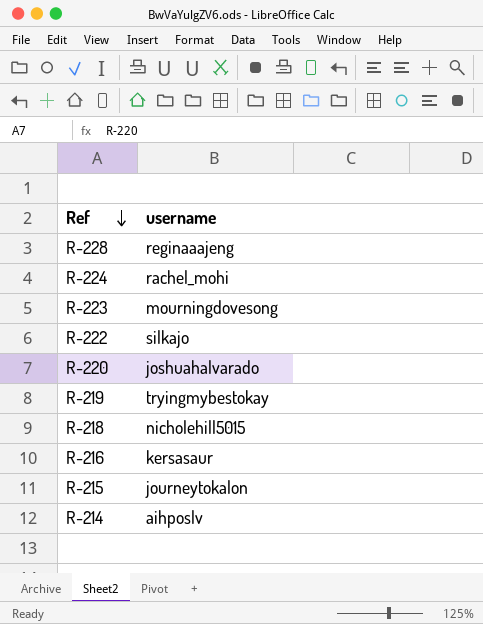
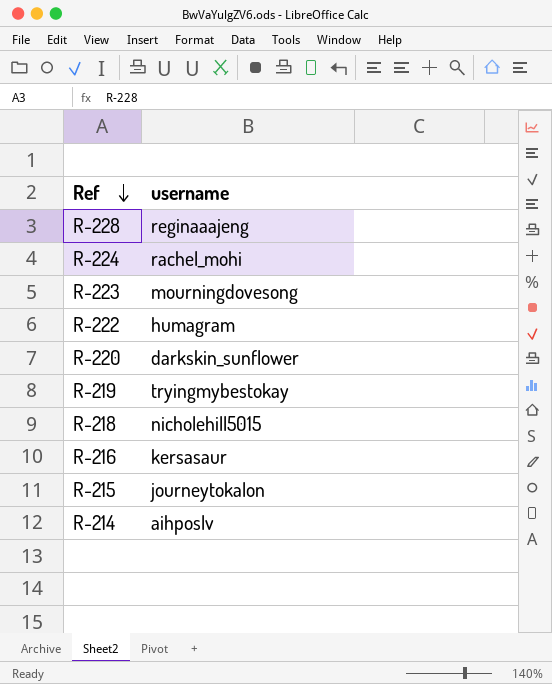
R-222 | username: silkajo -> humagram
R-220 | username: joshuahalvarado -> darkskin_sunflower

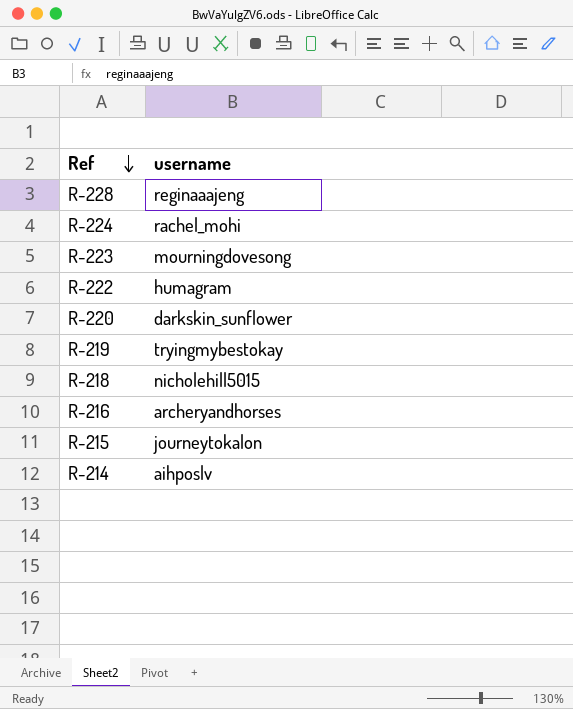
R-216 | username: kersasaur -> archeryandhorses

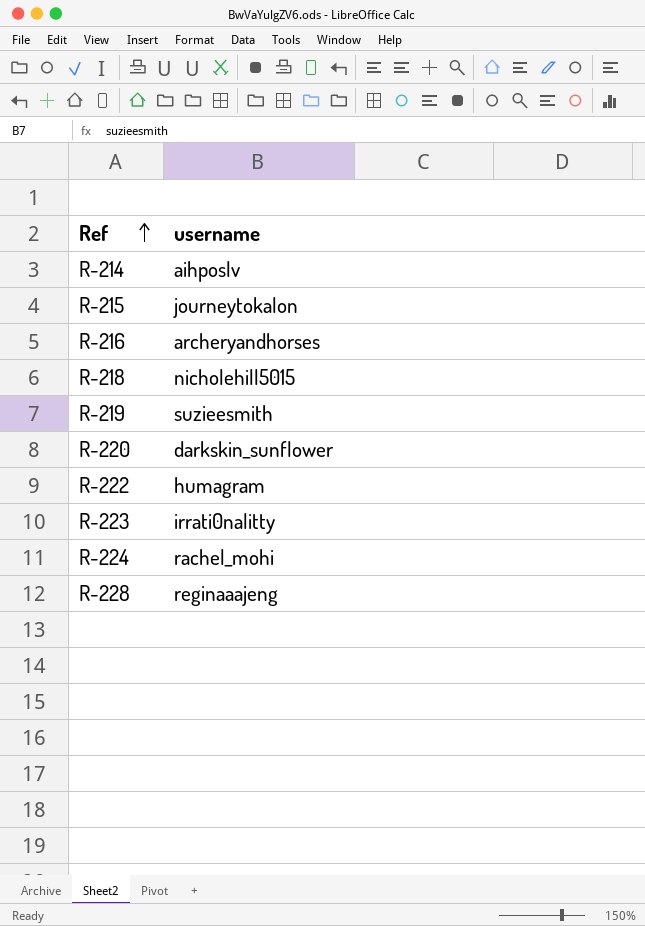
row order: Ref descending -> Ref ascending
R-219 | username: tryingmybestokay -> suzieesmith
R-223 | username: mourningdovesong -> irrati0nalitty

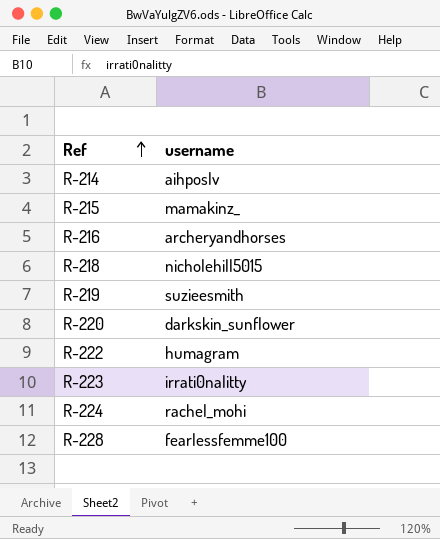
R-215 | username: journeytokalon -> mamakinz_
R-228 | username: reginaaajeng -> fearlessfemme100

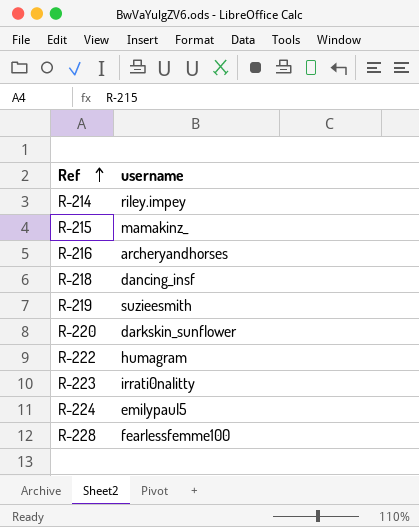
R-214 | username: aihposlv -> riley.impey
R-218 | username: nicholehill5015 -> dancing_insf
R-224 | username: rachel_mohi -> emilypaul5

